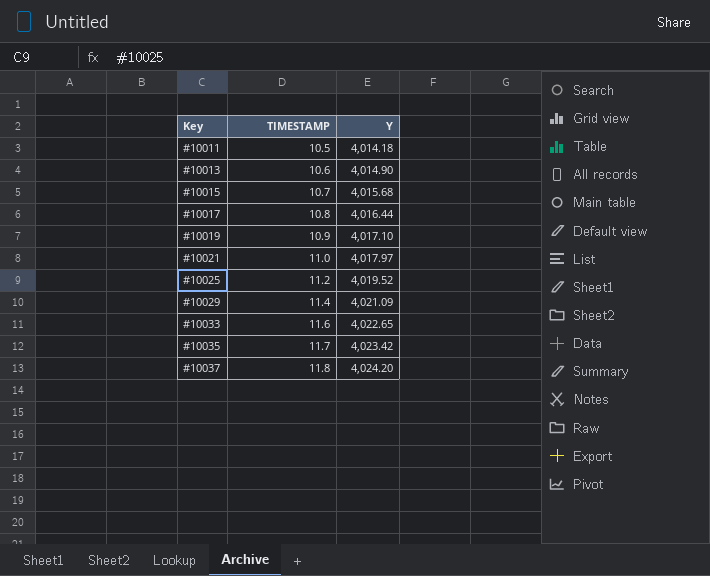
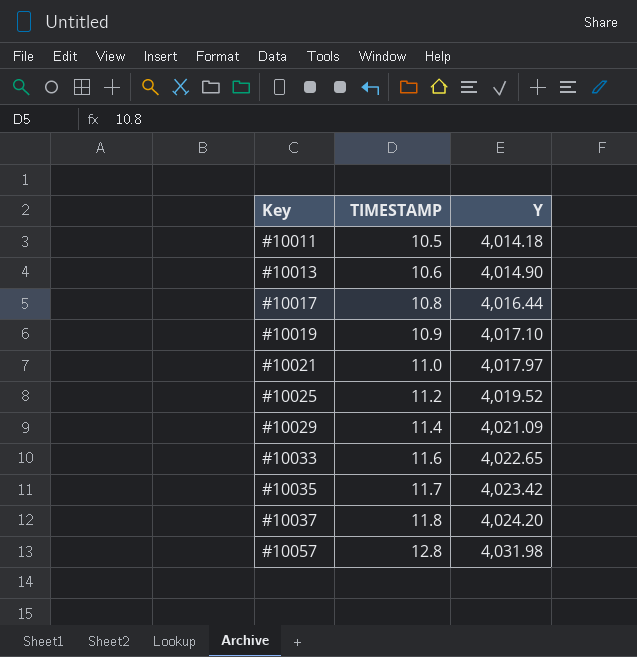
row #10015: 10.7 | 4,015.68 -> none
row #10057: none -> 12.8 | 4,031.98

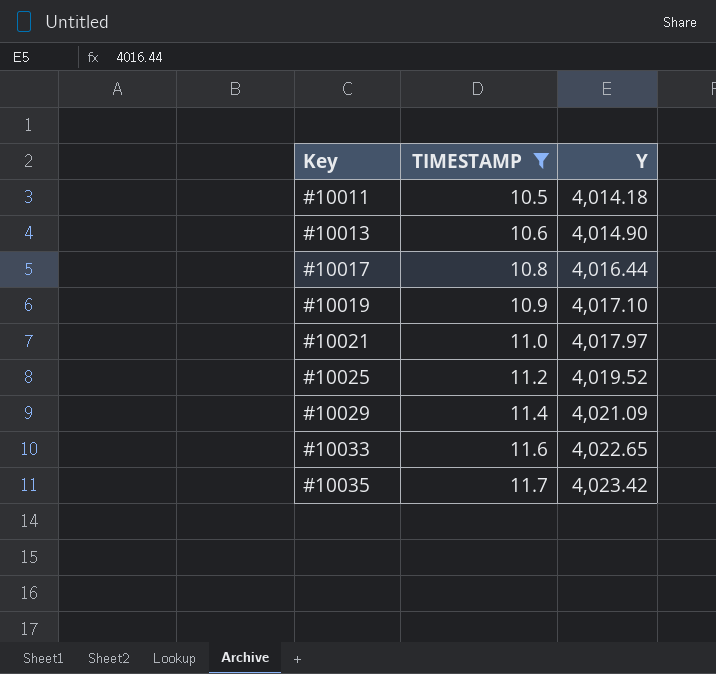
filter: none -> TIMESTAMP <= 11.7

